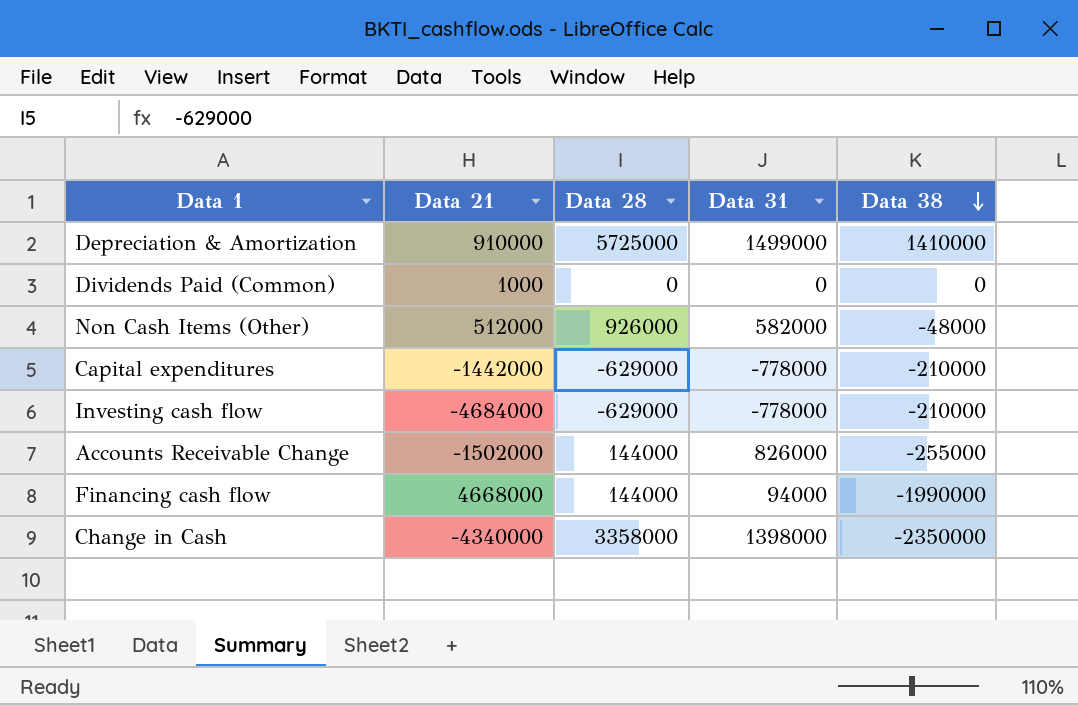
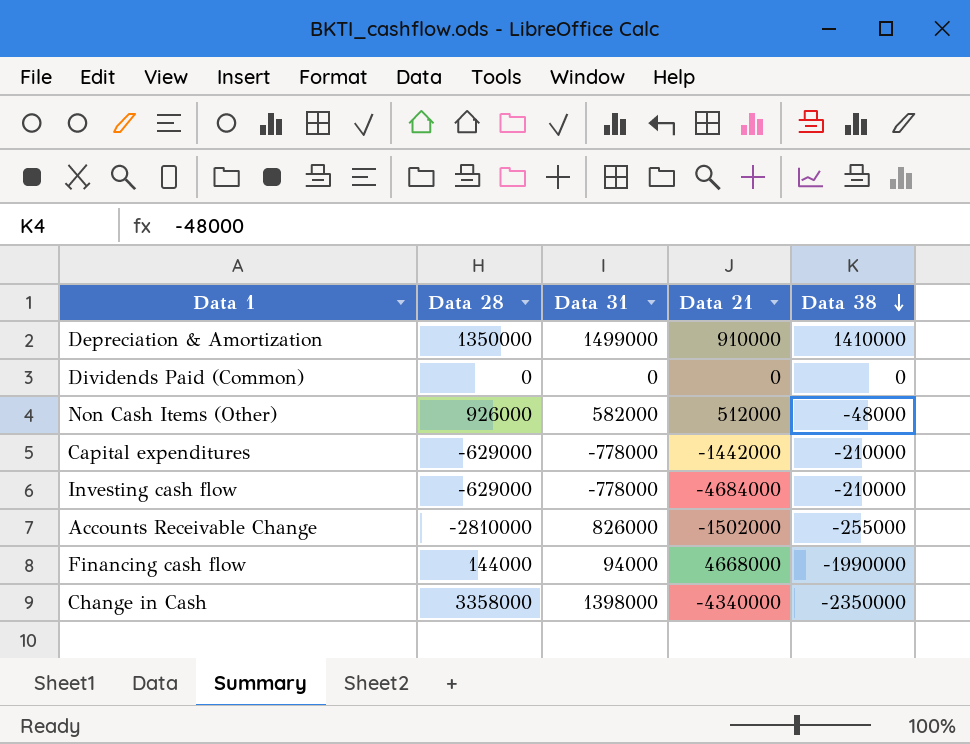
column Data 21 | position: 2 -> 4
Depreciation & Amortization | Data 28: 5725000 -> 1350000
Dividends Paid (Common) | Data 21: 1000 -> 0
Accounts Receivable Change | Data 28: 144000 -> -2810000

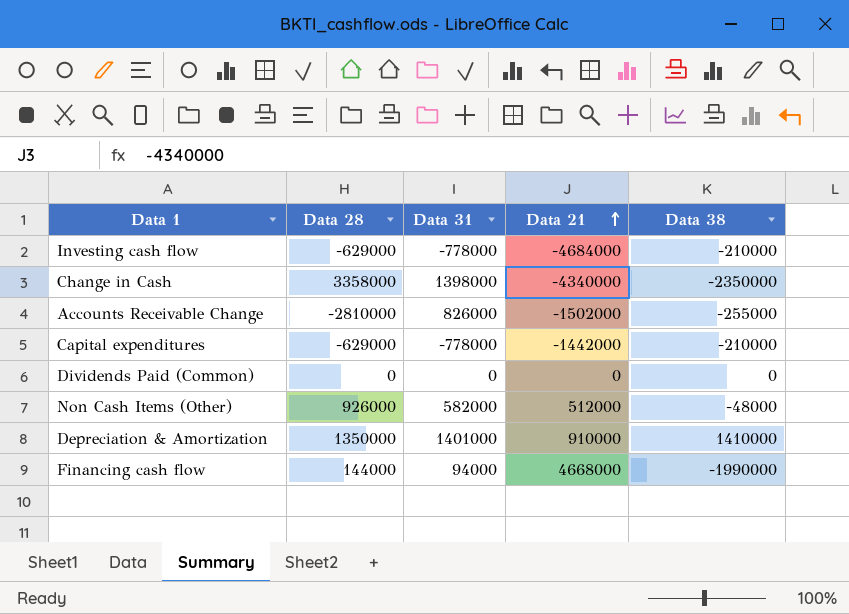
row order: Data 38 descending -> Data 21 ascending
Depreciation & Amortization | Data 31: 1499000 -> 1401000

